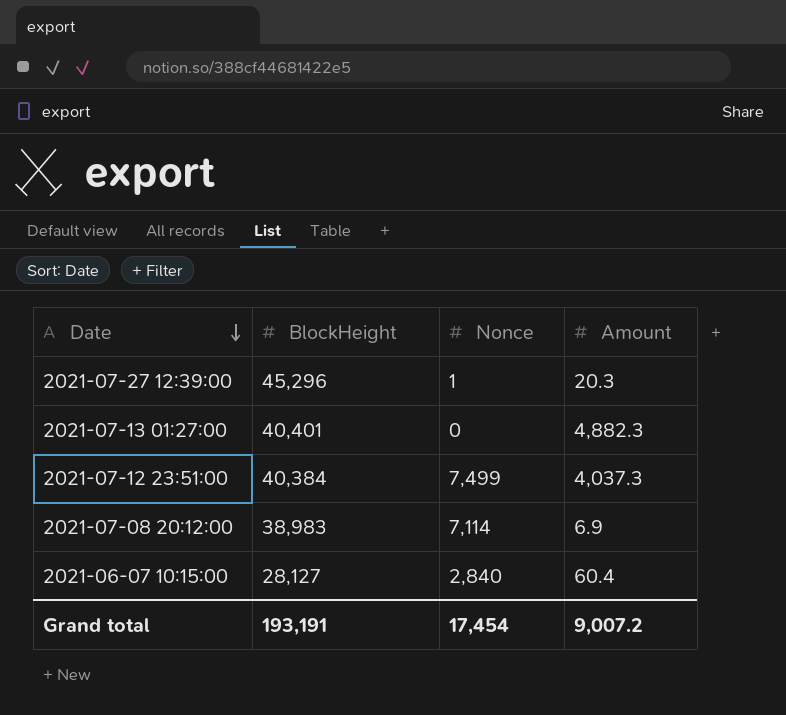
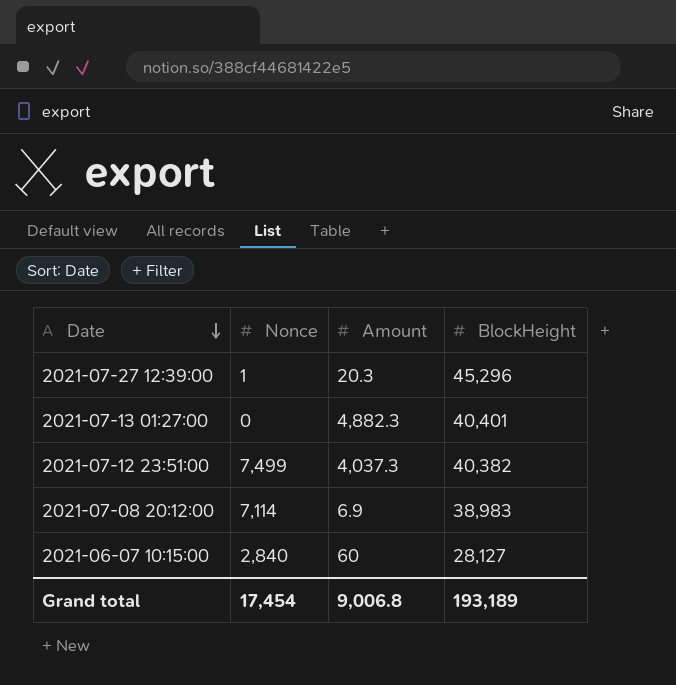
column BlockHeight | position: 2 -> 4
2021-07-12 23:51:00 | BlockHeight: 40,384 -> 40,382
2021-06-07 10:15:00 | Amount: 60.4 -> 60
Grand total | Amount: 9,007.2 -> 9,006.8
Grand total | BlockHeight: 193,191 -> 193,189

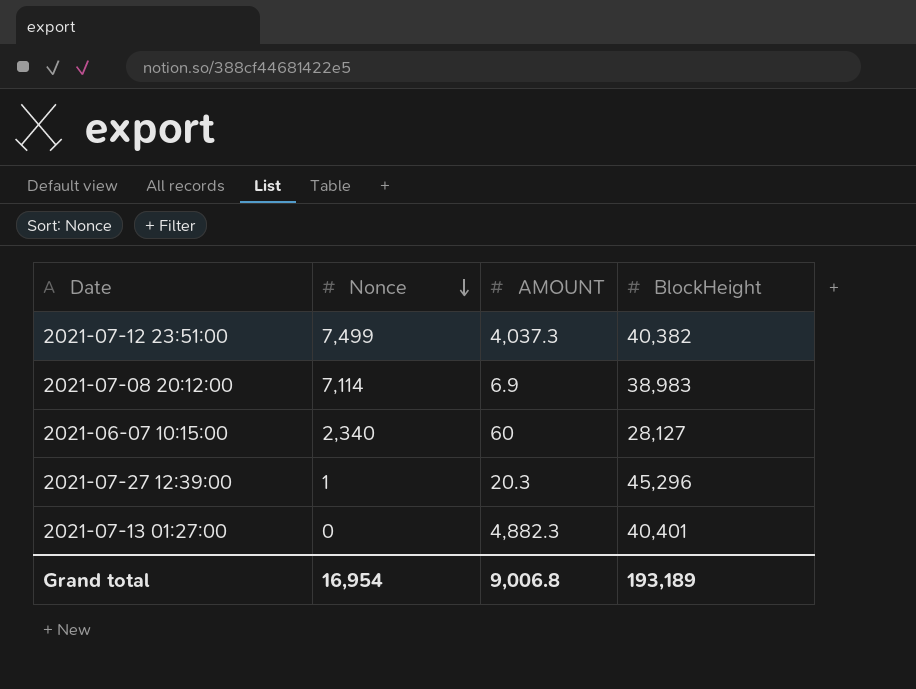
row order: Date descending -> Nonce descending
column name: Amount -> AMOUNT
2021-06-07 10:15:00 | Nonce: 2,840 -> 2,340
Grand total | Nonce: 17,454 -> 16,954

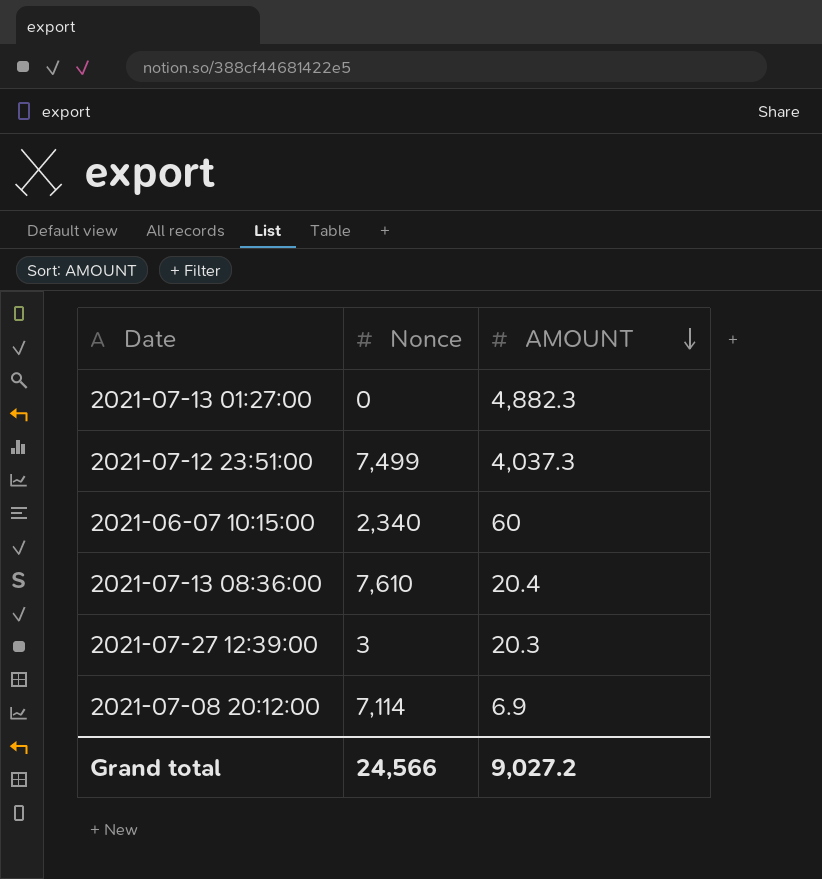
row order: Nonce descending -> AMOUNT descending
column BlockHeight | position: 4 -> none
row 2021-07-13 08:36:00: none -> 7,610 | 20.4
2021-07-27 12:39:00 | Nonce: 1 -> 3
Grand total | Nonce: 16,954 -> 24,566
Grand total | AMOUNT: 9,006.8 -> 9,027.2

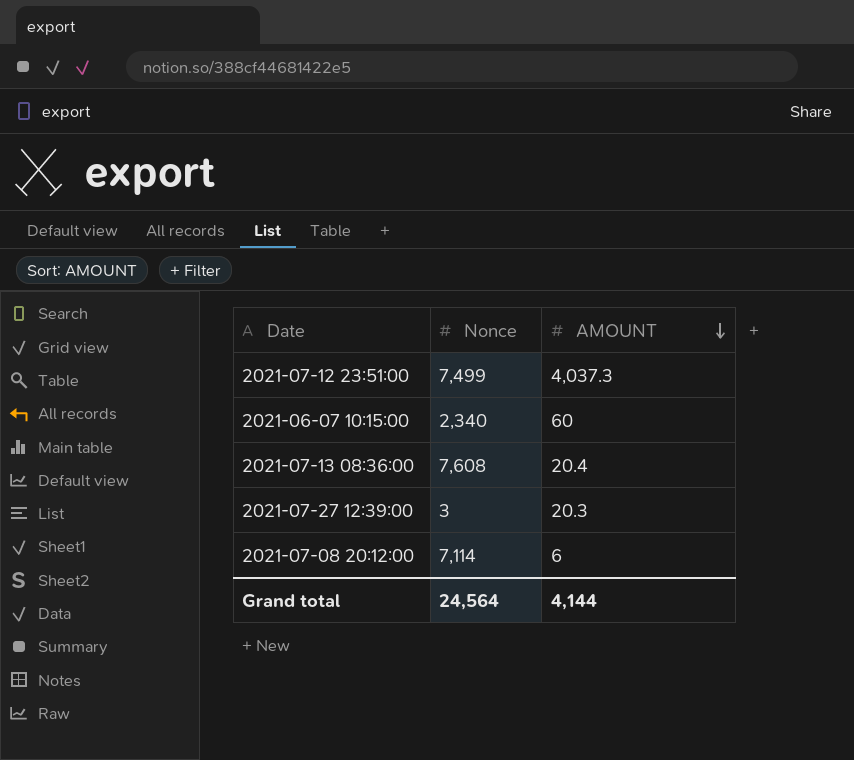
row 2021-07-13 01:27:00: 0 | 4,882.3 -> none
2021-07-13 08:36:00 | Nonce: 7,610 -> 7,608
2021-07-08 20:12:00 | AMOUNT: 6.9 -> 6
Grand total | Nonce: 24,566 -> 24,564
Grand total | AMOUNT: 9,027.2 -> 4,144

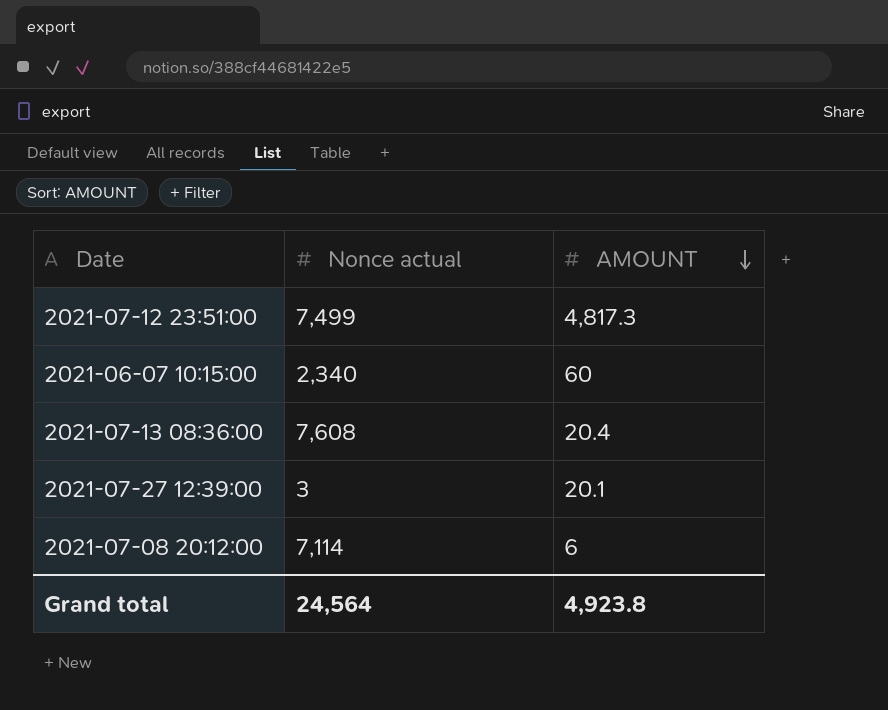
column name: Nonce -> Nonce actual
2021-07-12 23:51:00 | AMOUNT: 4,037.3 -> 4,817.3
2021-07-27 12:39:00 | AMOUNT: 20.3 -> 20.1
Grand total | AMOUNT: 4,144 -> 4,923.8

